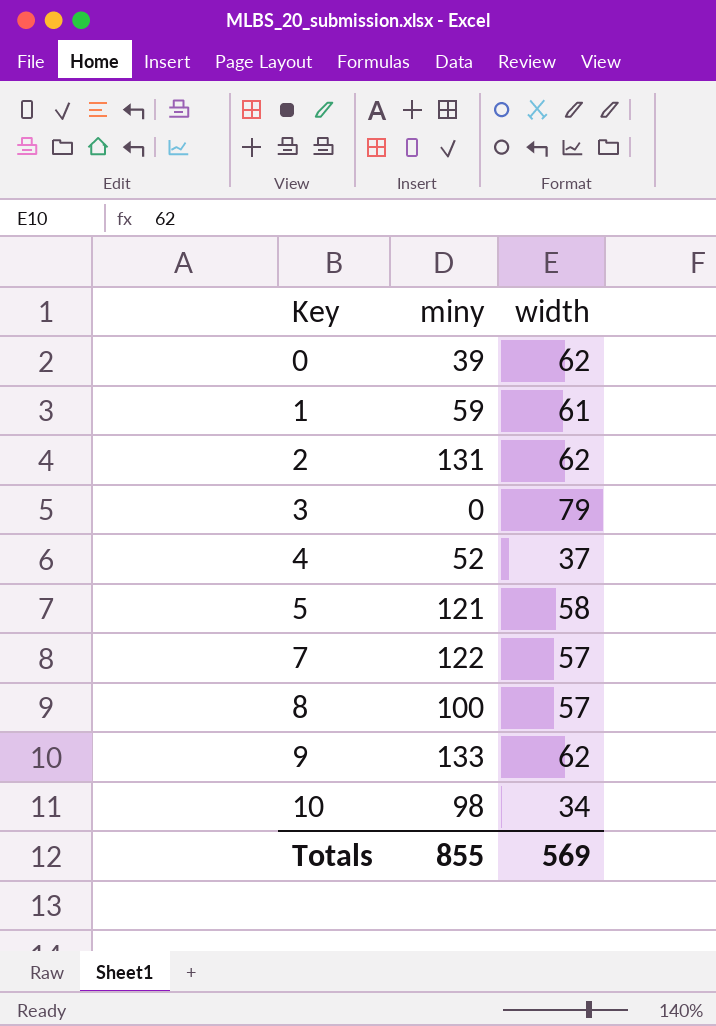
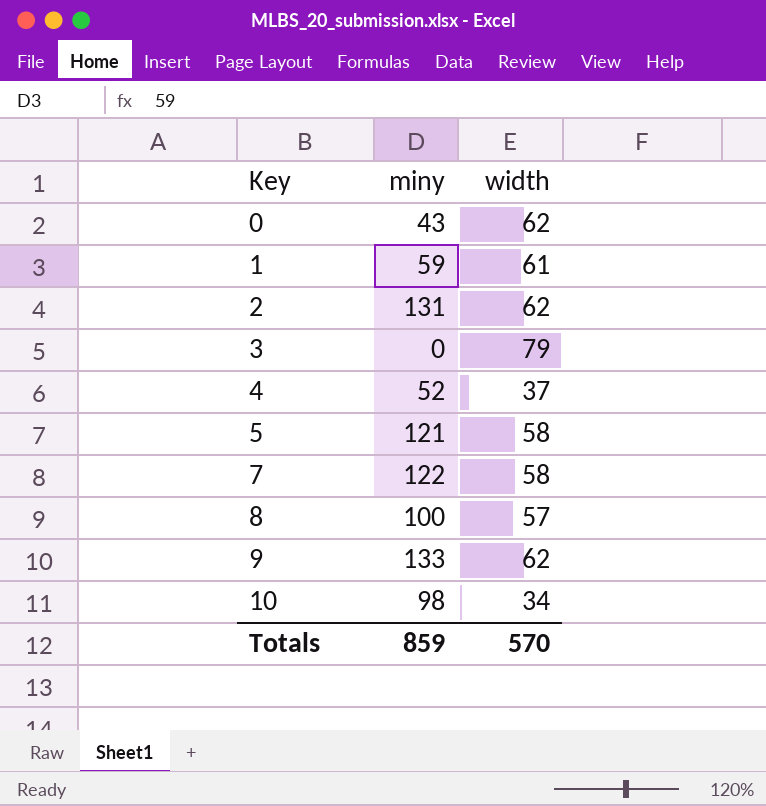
0 | miny: 39 -> 43
7 | width: 57 -> 58
Totals | miny: 855 -> 859
Totals | width: 569 -> 570

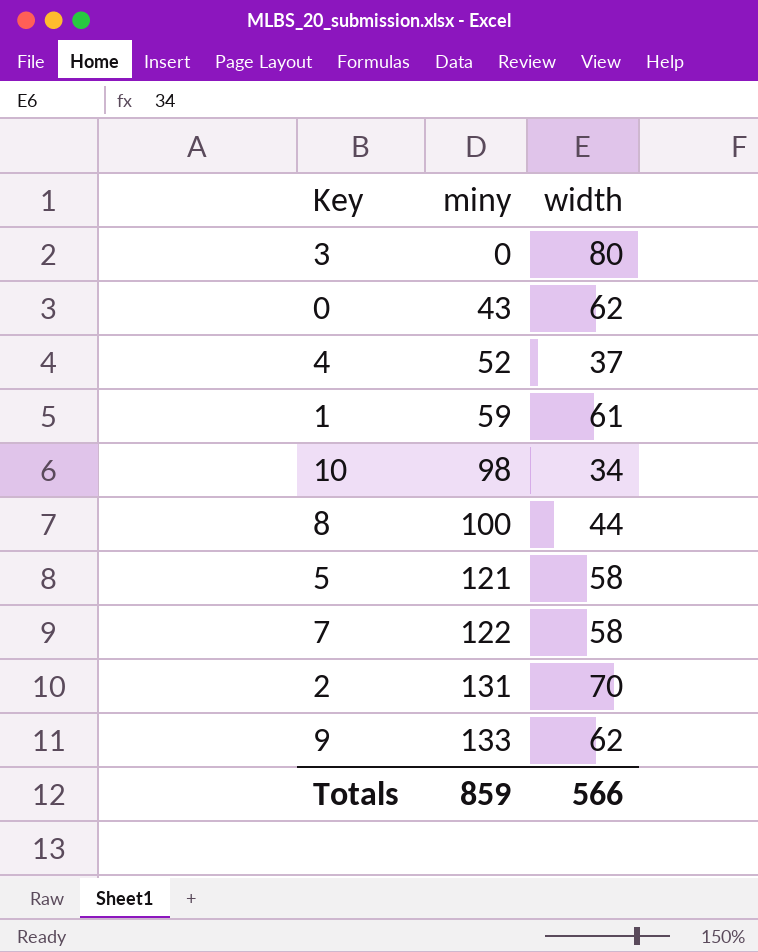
row order: Key ascending -> miny ascending
3 | width: 79 -> 80
8 | width: 57 -> 44
2 | width: 62 -> 70
Totals | width: 570 -> 566

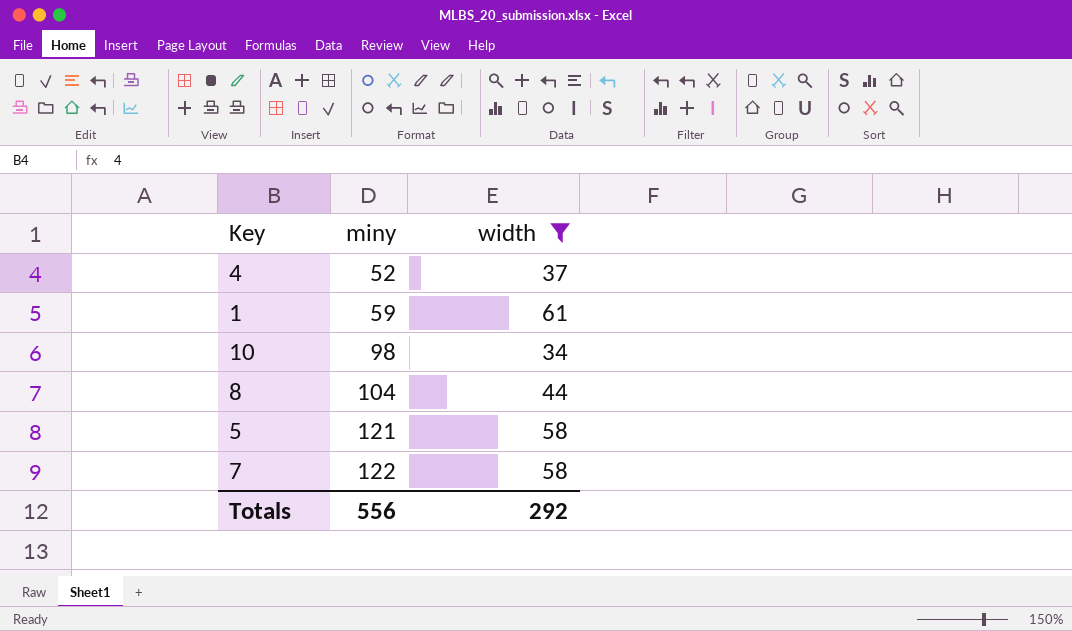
filter: none -> width <= 61
8 | miny: 100 -> 104
Totals | miny: 859 -> 556
Totals | width: 566 -> 292

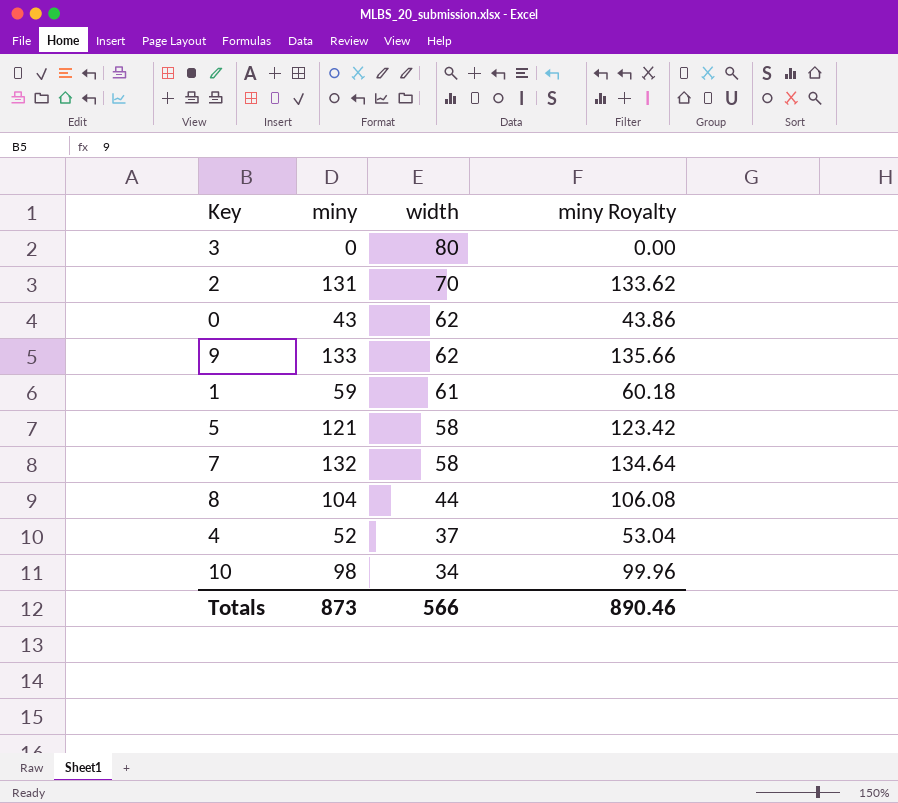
filter: width <= 61 -> none
row order: miny ascending -> width descending
column miny Royalty | formula: none -> [miny] * 1.02
7 | miny: 122 -> 132
Totals | miny: 556 -> 873
Totals | width: 292 -> 566

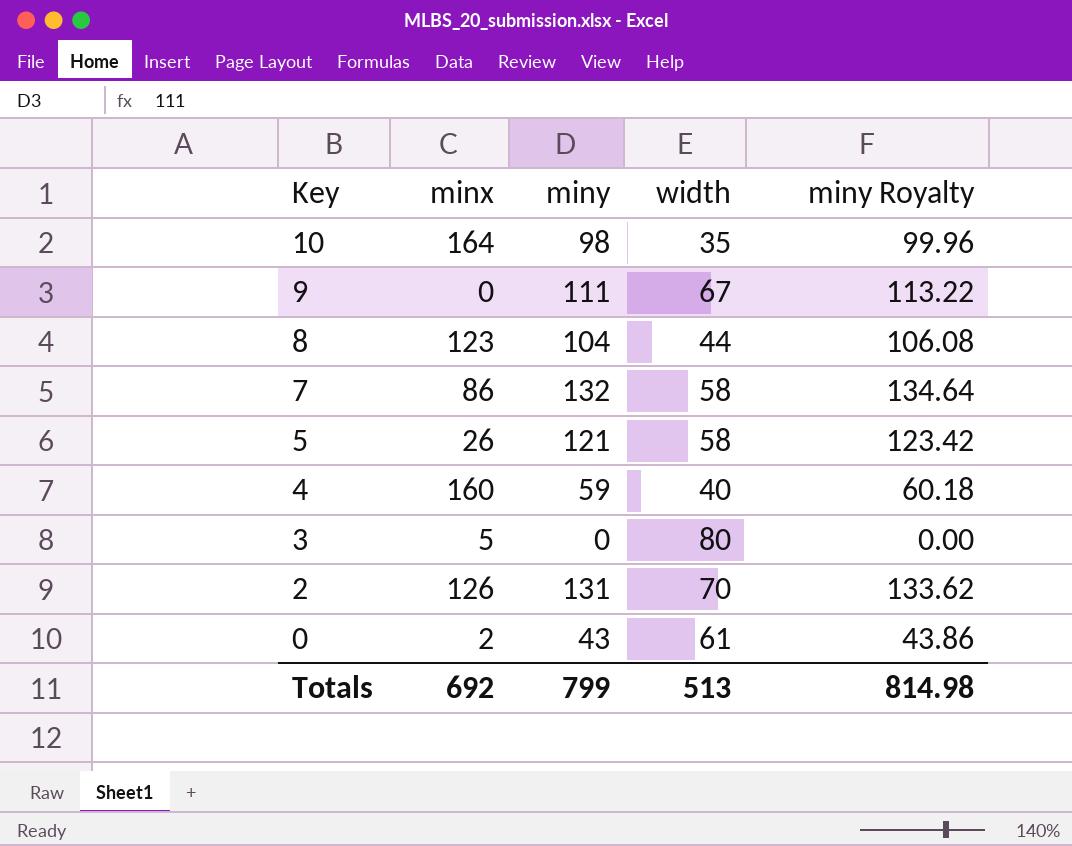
row order: width descending -> Key descending
column minx | position: none -> 2
row 1: 59 | 61 | 60.18 -> none
10 | width: 34 -> 35
9 | miny: 133 -> 111
9 | width: 62 -> 67
9 | miny Royalty: 135.66 -> 113.22
4 | miny: 52 -> 59
4 | width: 37 -> 40
4 | miny Royalty: 53.04 -> 60.18
0 | width: 62 -> 61
Totals | miny: 873 -> 799
Totals | width: 566 -> 513
Totals | miny Royalty: 890.46 -> 814.98

